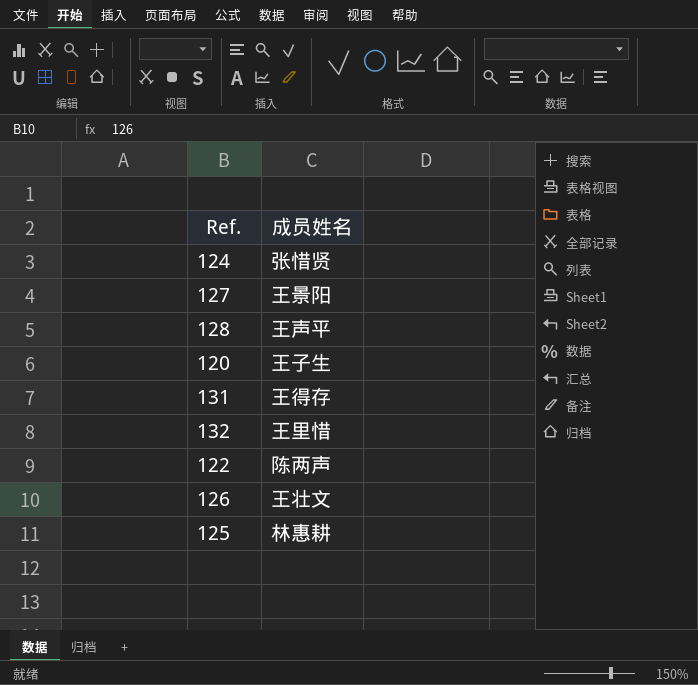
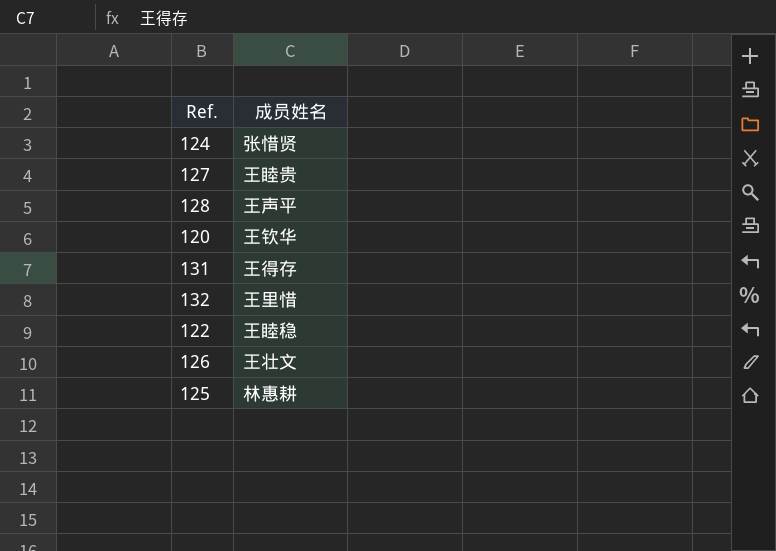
127 | 成员姓名: 王景阳 -> 王睦贵
120 | 成员姓名: 王子生 -> 王钦华
122 | 成员姓名: 陈两声 -> 王睦稳

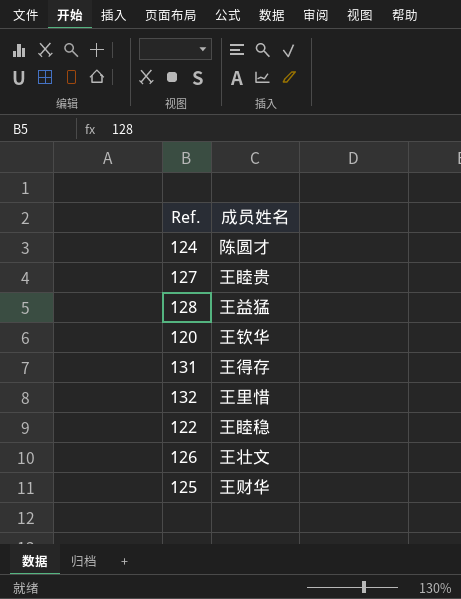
124 | 成员姓名: 张惜贤 -> 陈圆才
128 | 成员姓名: 王声平 -> 王益猛
125 | 成员姓名: 林惠耕 -> 王财华

